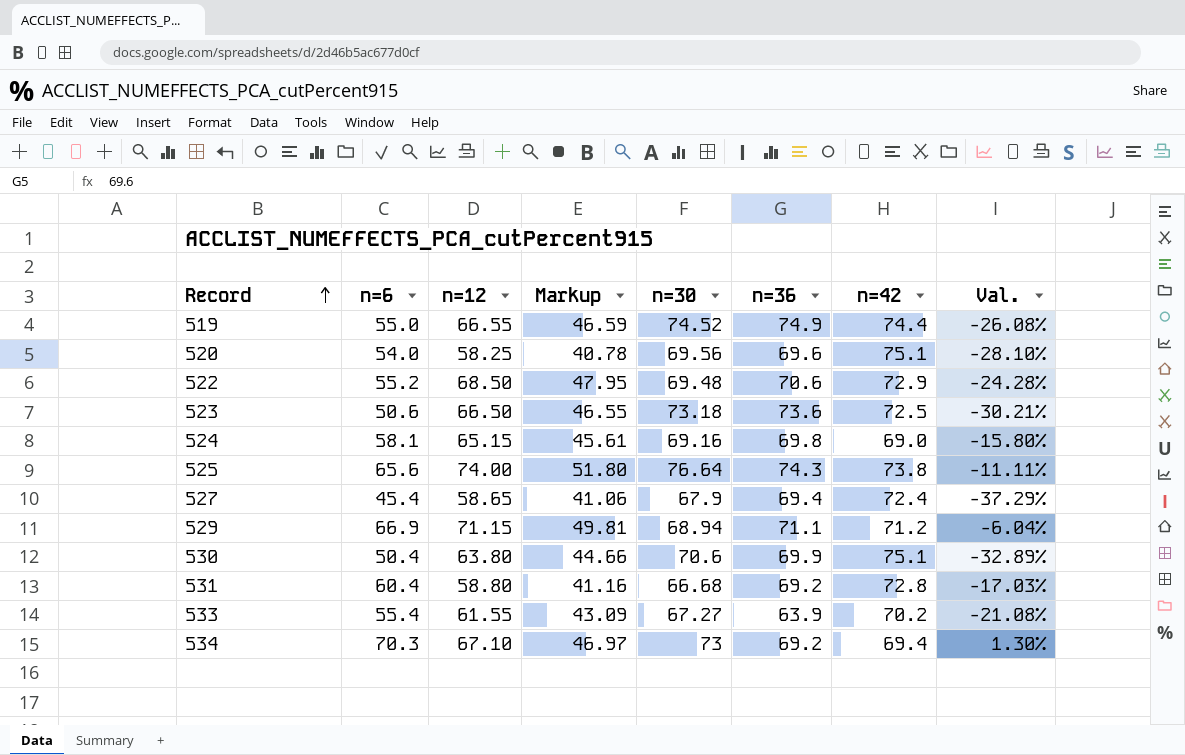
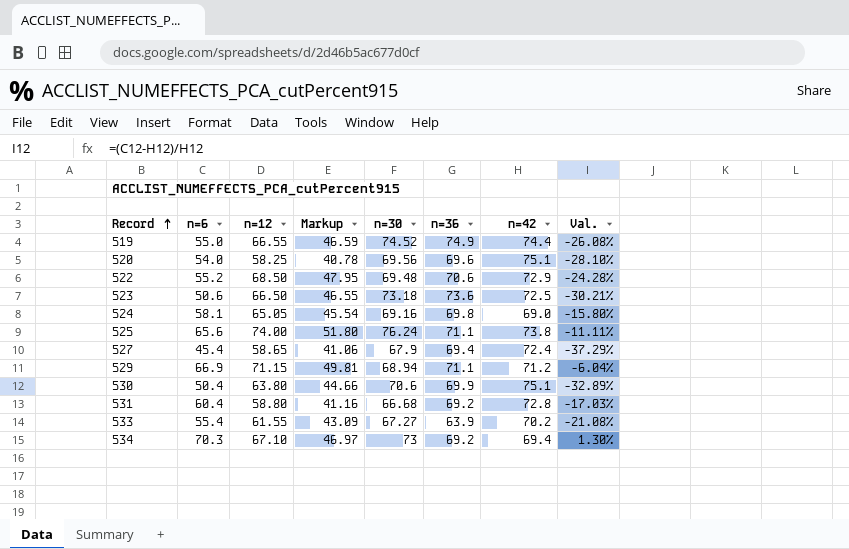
524 | n=12: 65.15 -> 65.05
524 | Markup: 45.61 -> 45.54
525 | n=30: 76.64 -> 76.24
525 | n=36: 74.3 -> 71.1

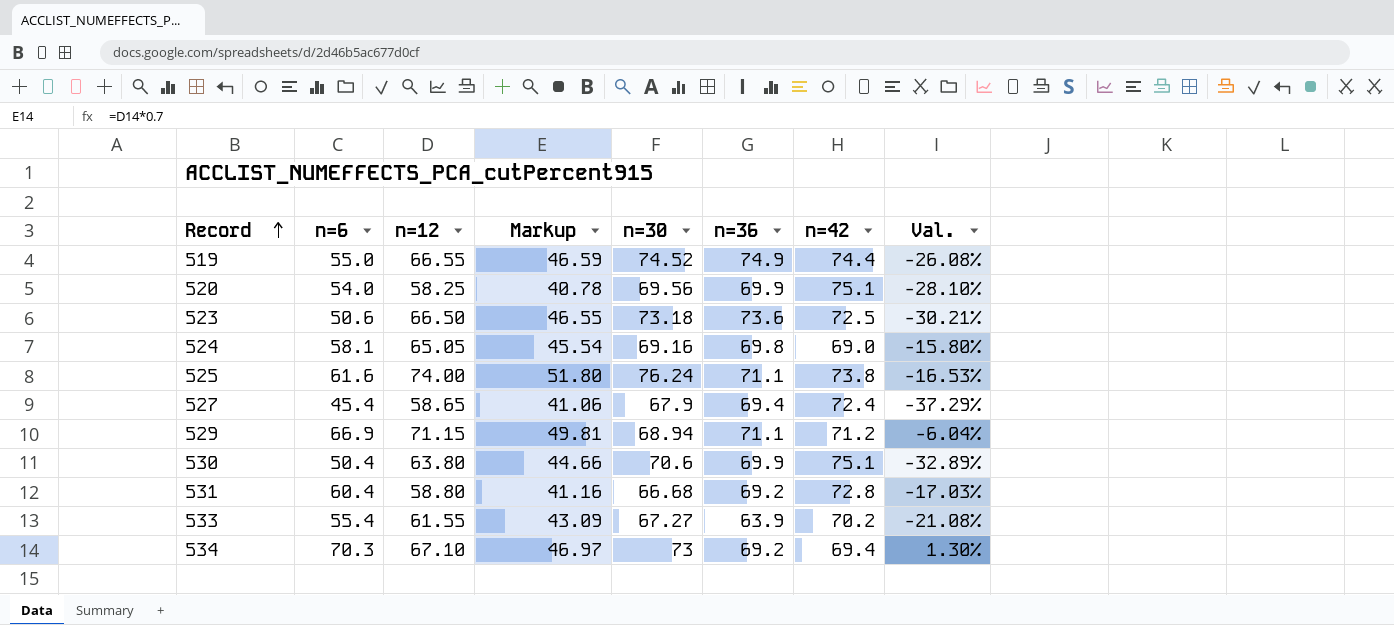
row 522: 55.2 | 68.50 | 47.95 | 69.48 | 70.6 | 72.9 | -24.28% -> none
520 | n=36: 69.6 -> 69.9
525 | n=6: 65.6 -> 61.6
525 | Val.: -11.11% -> -16.53%

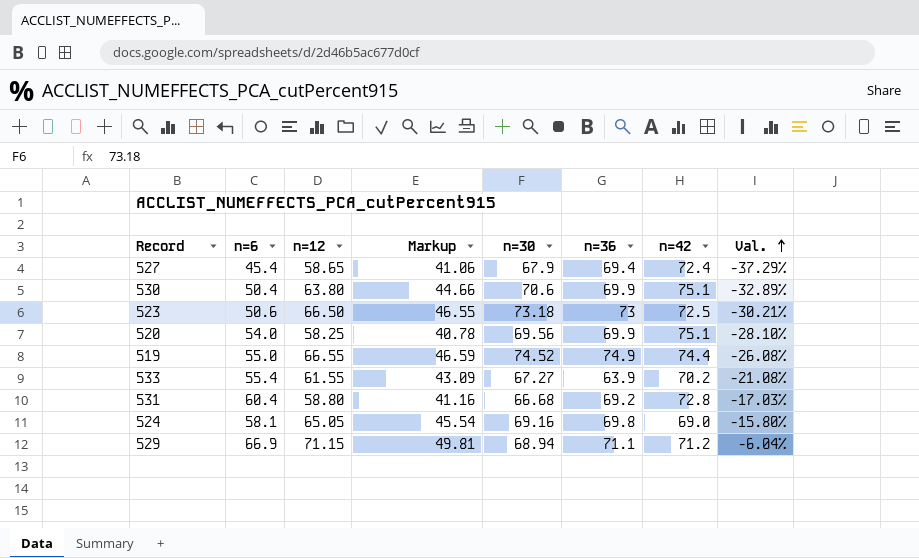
row order: Record ascending -> Val. ascending
row 525: 61.6 | 74.00 | 51.80 | 76.24 | 71.1 | 73.8 | -16.53% -> none
row 534: 70.3 | 67.10 | 46.97 | 73 | 69.2 | 69.4 | 1.30% -> none
523 | n=36: 73.6 -> 73

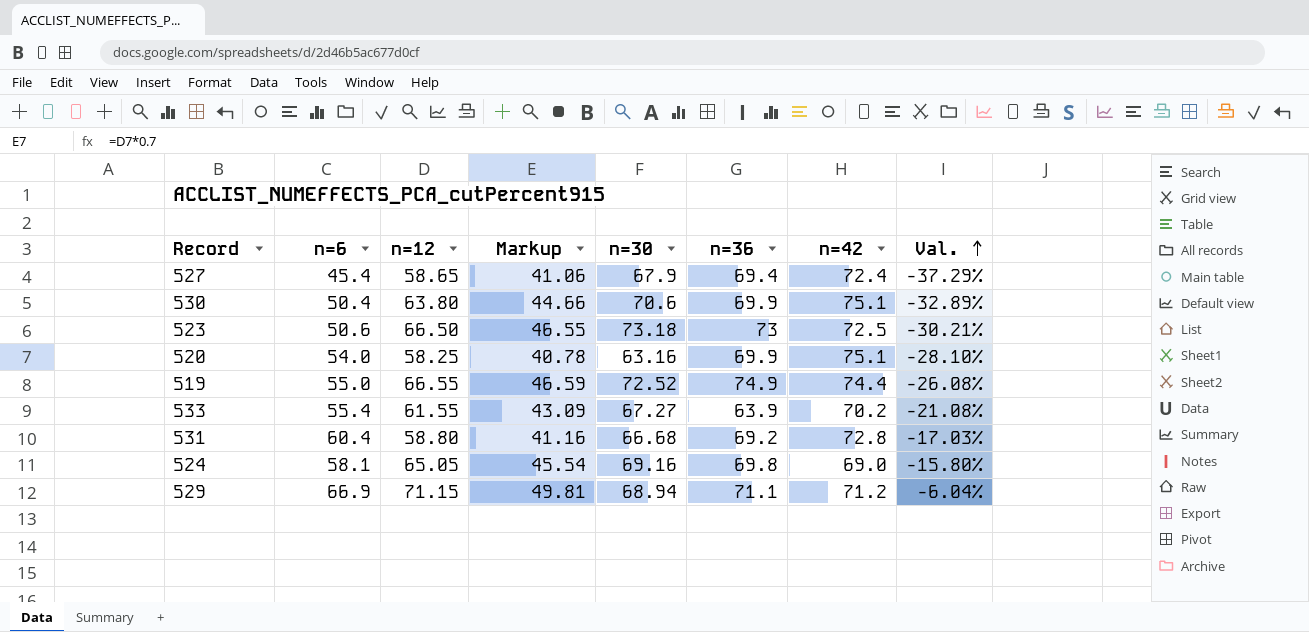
520 | n=30: 69.56 -> 63.16
519 | n=30: 74.52 -> 72.52

